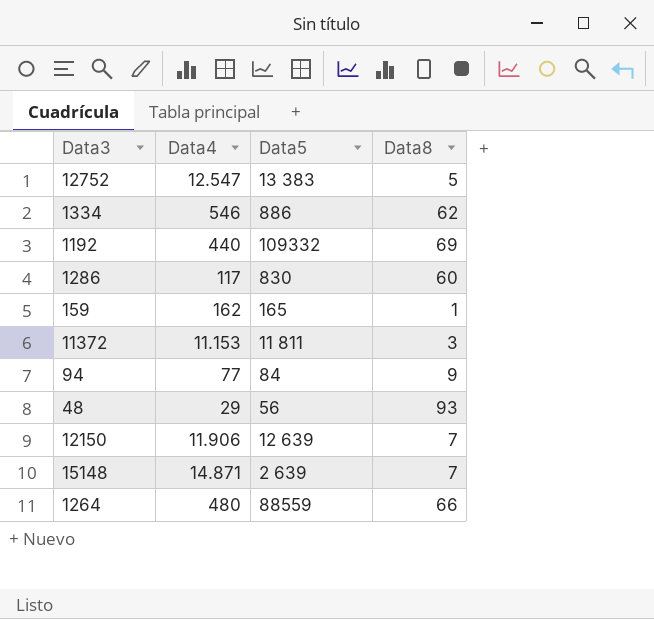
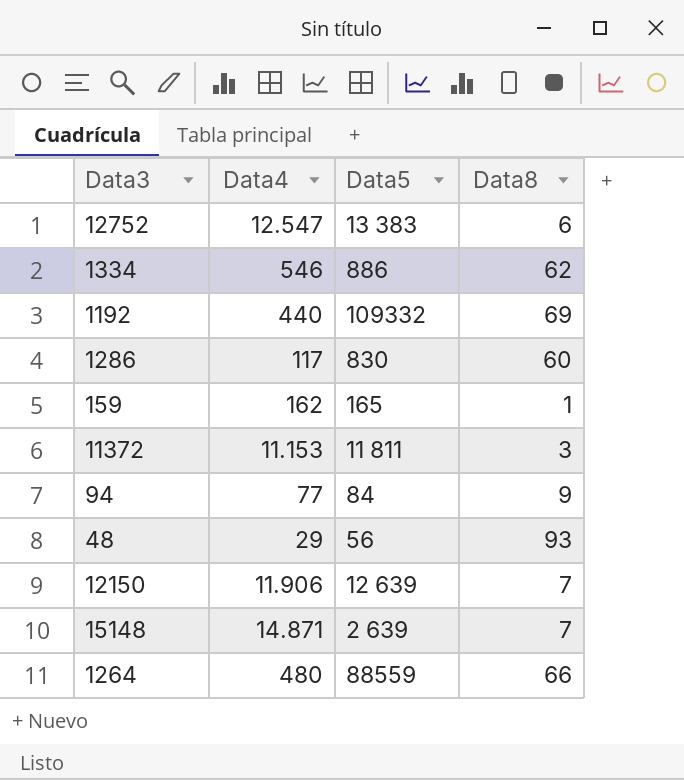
12752 | Data8: 5 -> 6

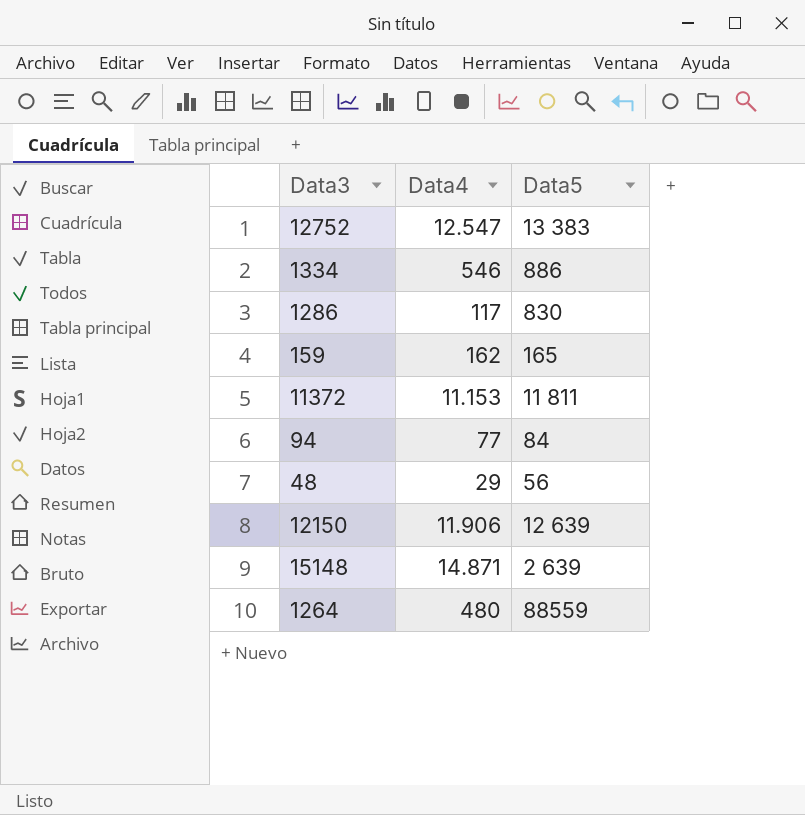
column Data8 | position: 4 -> none
row 1192: 440 | 109332 | 69 -> none

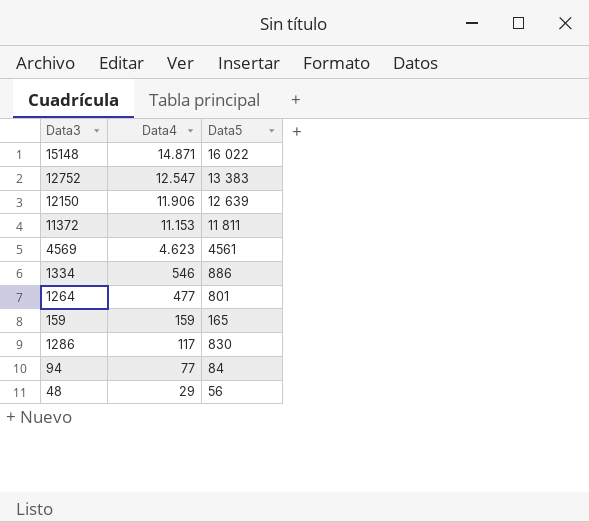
row order: none -> Data4 descending
15148 | Data5: 2 639 -> 16 022
row 4569: none -> 4.623 | 4561
1264 | Data4: 480 -> 477
1264 | Data5: 88559 -> 801
159 | Data4: 162 -> 159

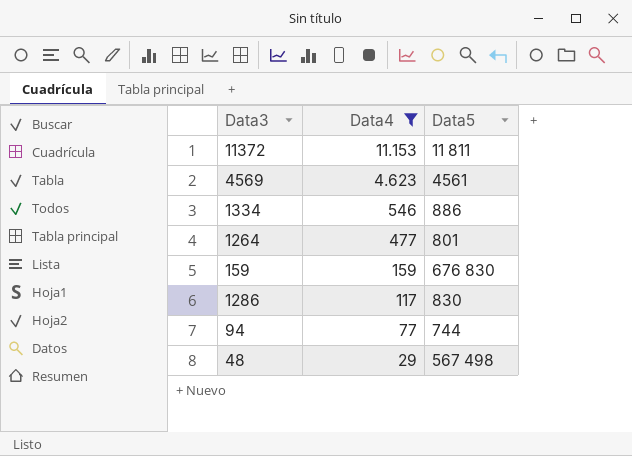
filter: none -> Data4 <= 11.153
159 | Data5: 165 -> 676 830
94 | Data5: 84 -> 744
48 | Data5: 56 -> 567 498

